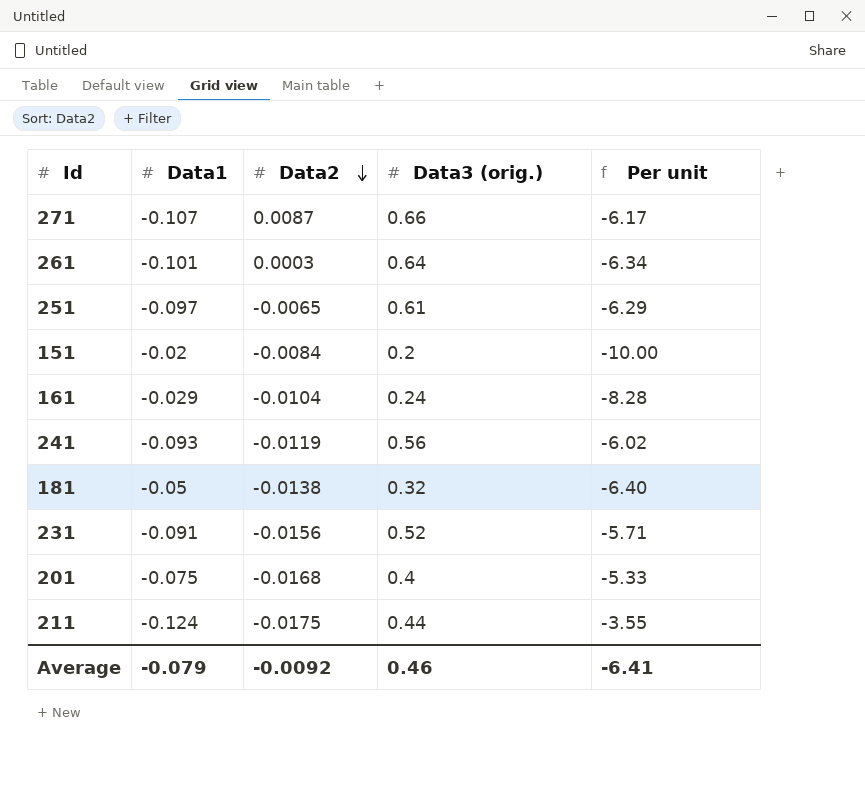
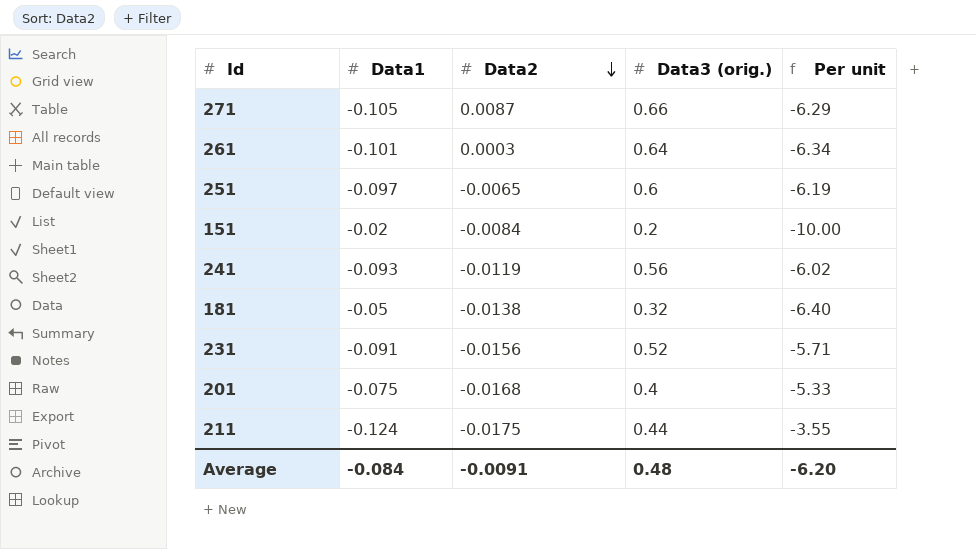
row 161: -0.029 | -0.0104 | 0.24 | -8.28 -> none
271 | Data1: -0.107 -> -0.105
271 | Per unit: -6.17 -> -6.29
251 | Data3 (orig.): 0.61 -> 0.6
251 | Per unit: -6.29 -> -6.19
Average | Data1: -0.079 -> -0.084
Average | Data2: -0.0092 -> -0.0091
Average | Data3 (orig.): 0.46 -> 0.48
Average | Per unit: -6.41 -> -6.20

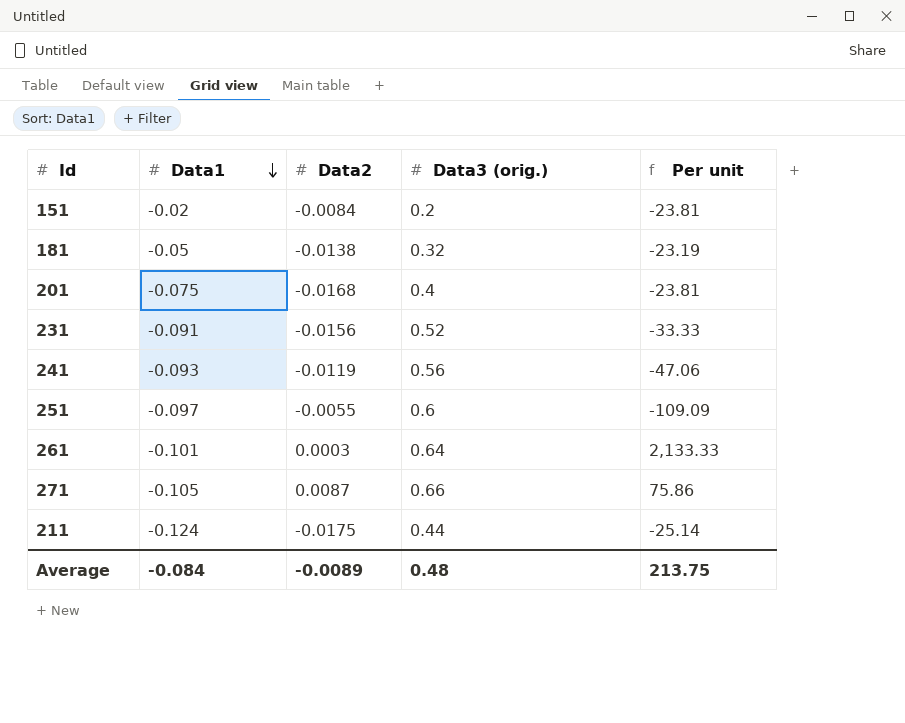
row order: Data2 descending -> Data1 descending
column Per unit | formula: [Data3 (orig.)] / [Data1] -> [Data3 (orig.)] / [Data2]
251 | Data2: -0.0065 -> -0.0055
Average | Data2: -0.0091 -> -0.0089
Average | Per unit: -6.20 -> 213.75

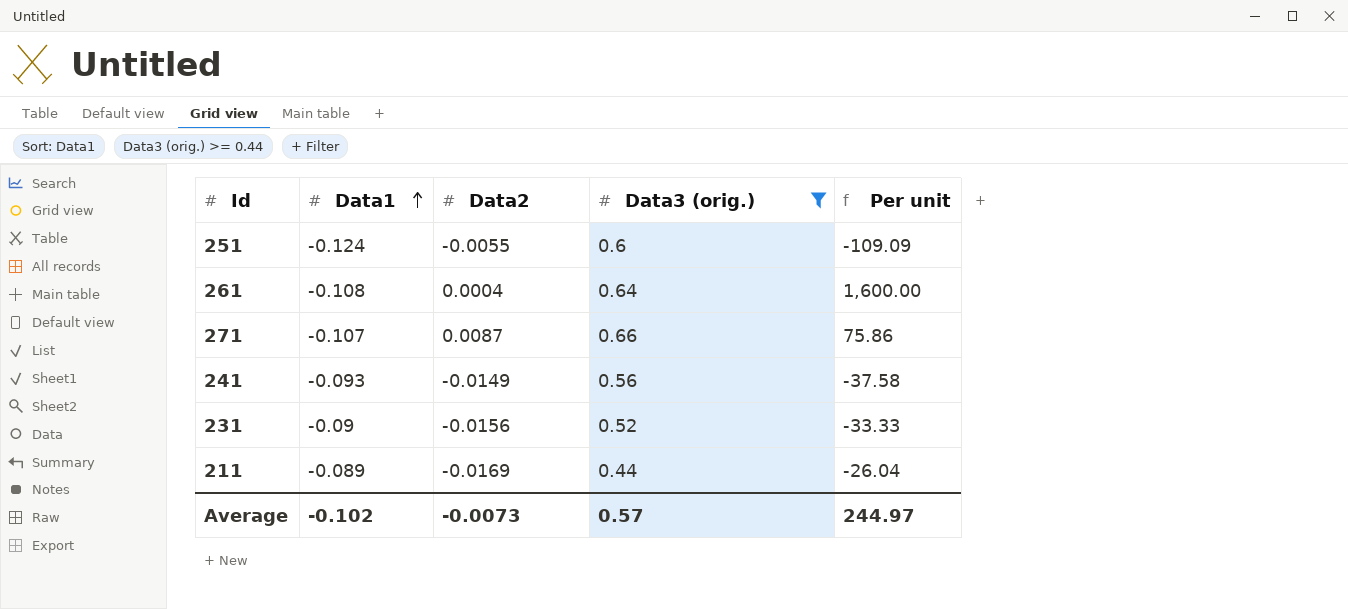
filter: none -> Data3 (orig.) >= 0.44
row order: Data1 descending -> Data1 ascending
251 | Data1: -0.097 -> -0.124
261 | Data1: -0.101 -> -0.108
261 | Data2: 0.0003 -> 0.0004
261 | Per unit: 2,133.33 -> 1,600.00
271 | Data1: -0.105 -> -0.107
241 | Data2: -0.0119 -> -0.0149
241 | Per unit: -47.06 -> -37.58
231 | Data1: -0.091 -> -0.09
211 | Data1: -0.124 -> -0.089
211 | Data2: -0.0175 -> -0.0169
211 | Per unit: -25.14 -> -26.04
Average | Data1: -0.084 -> -0.102
Average | Data2: -0.0089 -> -0.0073
Average | Data3 (orig.): 0.48 -> 0.57
Average | Per unit: 213.75 -> 244.97

